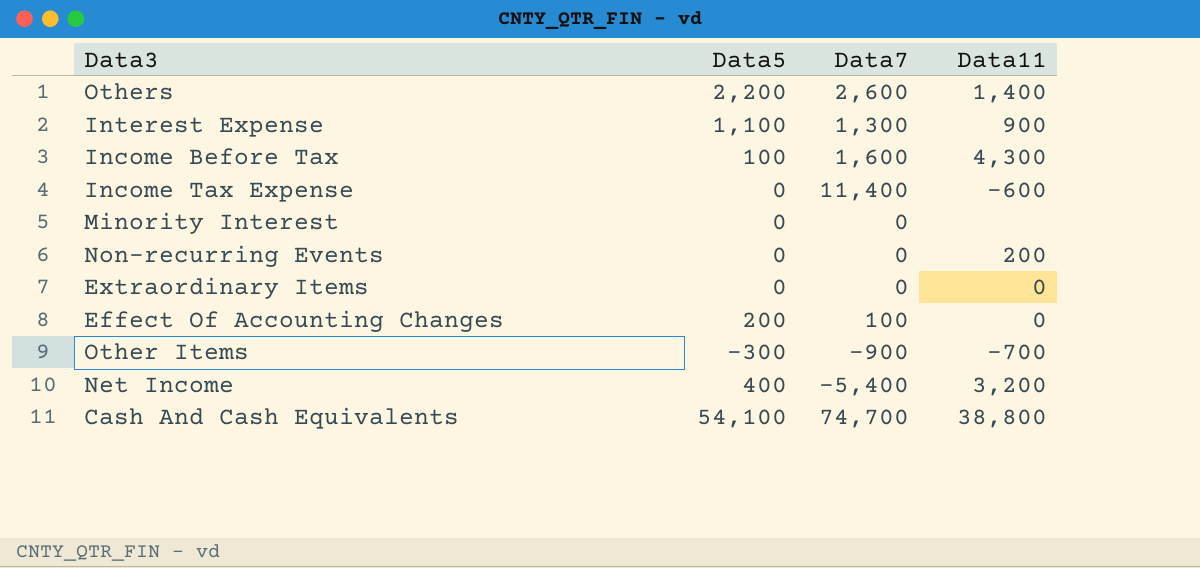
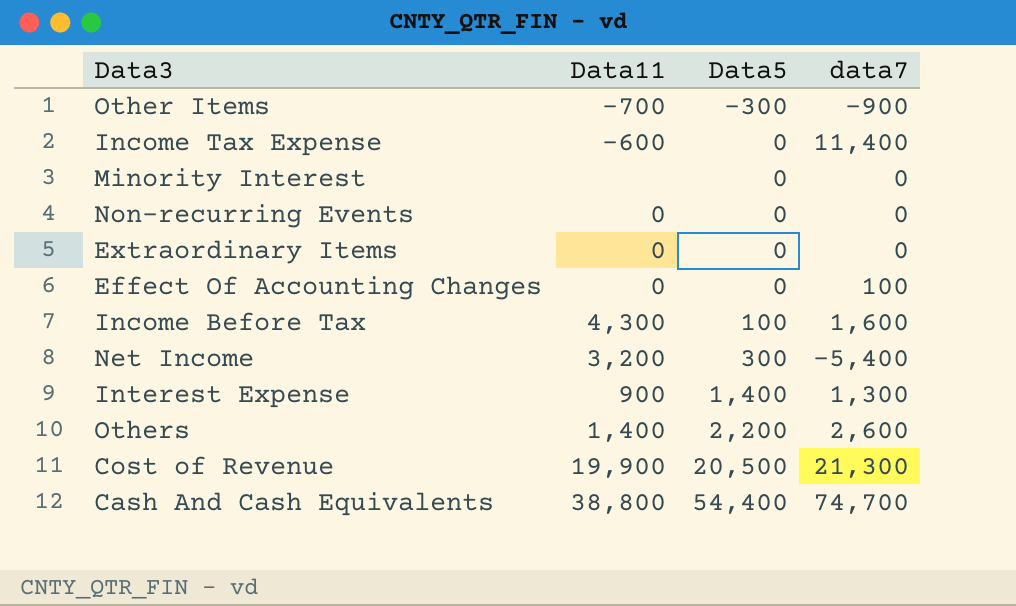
row order: none -> Data5 ascending
column Data11 | position: 4 -> 2
column name: Data7 -> data7
Non-recurring Events | Data11: 200 -> 0
Effect Of Accounting Changes | Data5: 200 -> 0
Net Income | Data5: 400 -> 300
Interest Expense | Data5: 1,100 -> 1,400
row Cost of Revenue: none -> 19,900 | 20,500 | 21,300
Cash And Cash Equivalents | Data5: 54,100 -> 54,400

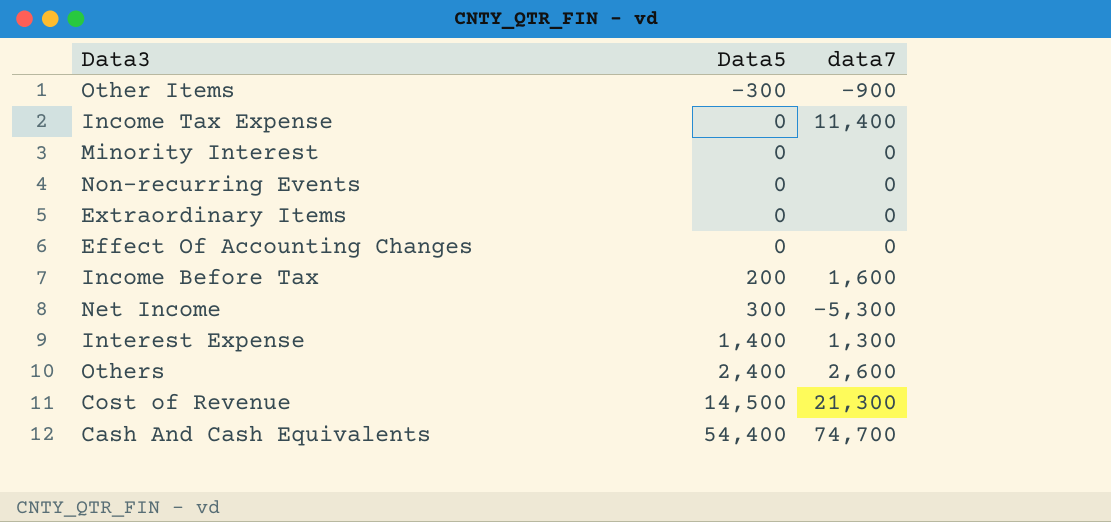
column Data11 | position: 2 -> none
Effect Of Accounting Changes | data7: 100 -> 0
Income Before Tax | Data5: 100 -> 200
Net Income | data7: -5,400 -> -5,300
Others | Data5: 2,200 -> 2,400
Cost of Revenue | Data5: 20,500 -> 14,500

